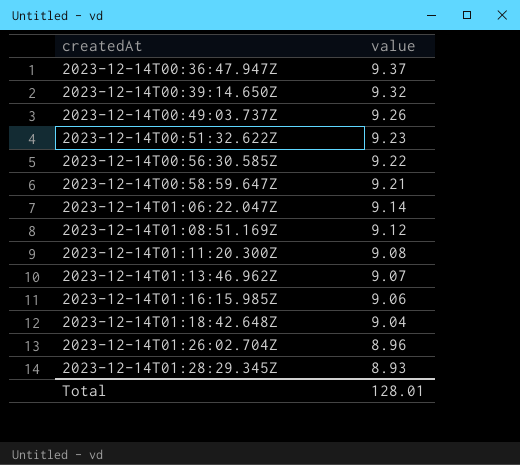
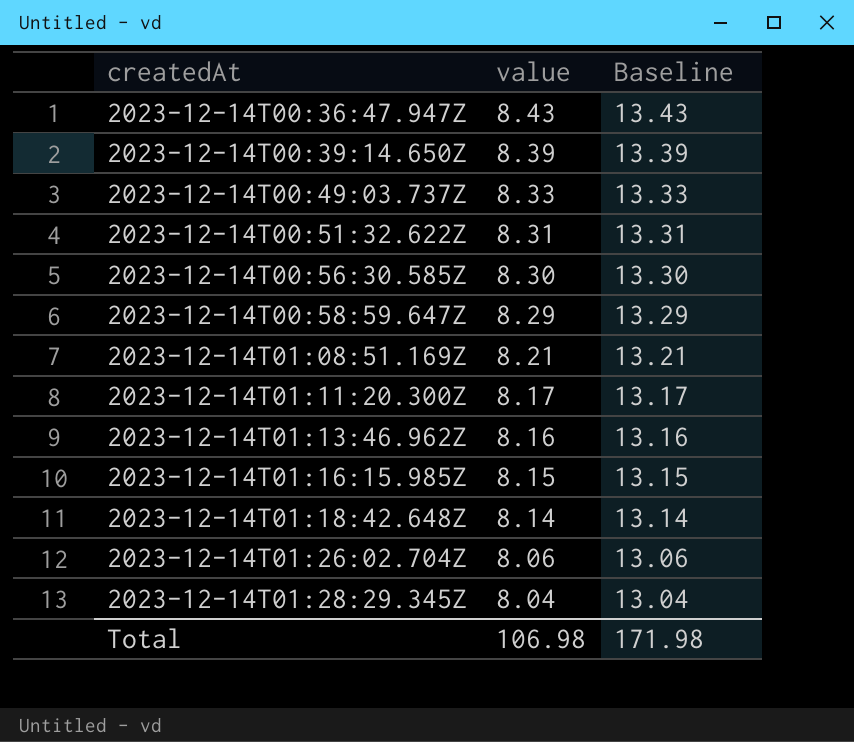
column Baseline | formula: none -> [value] + 5
row 2023-12-14T01:06:22.047Z: 9.14 -> none
2023-12-14T00:36:47.947Z | value: 9.37 -> 8.43
2023-12-14T00:39:14.650Z | value: 9.32 -> 8.39
2023-12-14T00:49:03.737Z | value: 9.26 -> 8.33
2023-12-14T00:51:32.622Z | value: 9.23 -> 8.31
2023-12-14T00:56:30.585Z | value: 9.22 -> 8.30
2023-12-14T00:58:59.647Z | value: 9.21 -> 8.29
2023-12-14T01:08:51.169Z | value: 9.12 -> 8.21
2023-12-14T01:11:20.300Z | value: 9.08 -> 8.17
2023-12-14T01:13:46.962Z | value: 9.07 -> 8.16
2023-12-14T01:16:15.985Z | value: 9.06 -> 8.15
2023-12-14T01:18:42.648Z | value: 9.04 -> 8.14
2023-12-14T01:26:02.704Z | value: 8.96 -> 8.06
2023-12-14T01:28:29.345Z | value: 8.93 -> 8.04
Total | value: 128.01 -> 106.98

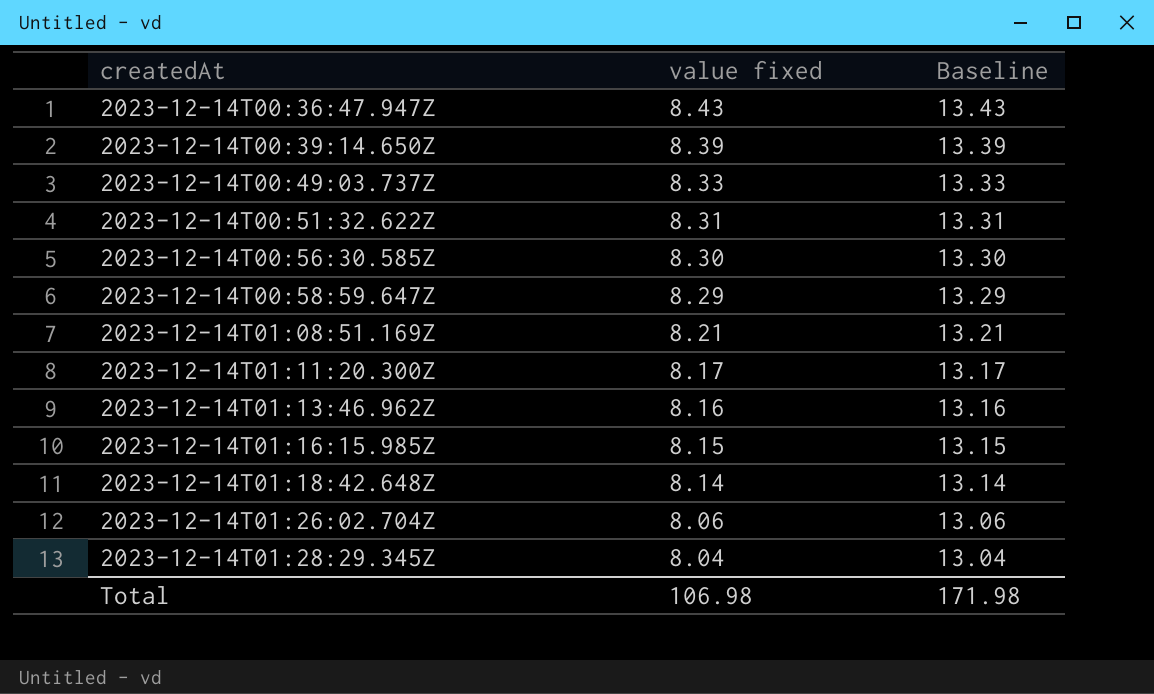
column name: value -> value fixed

